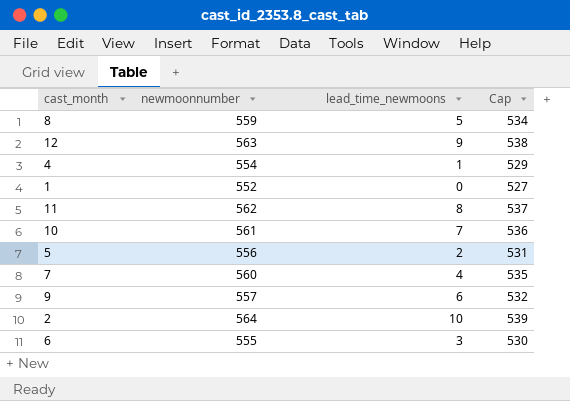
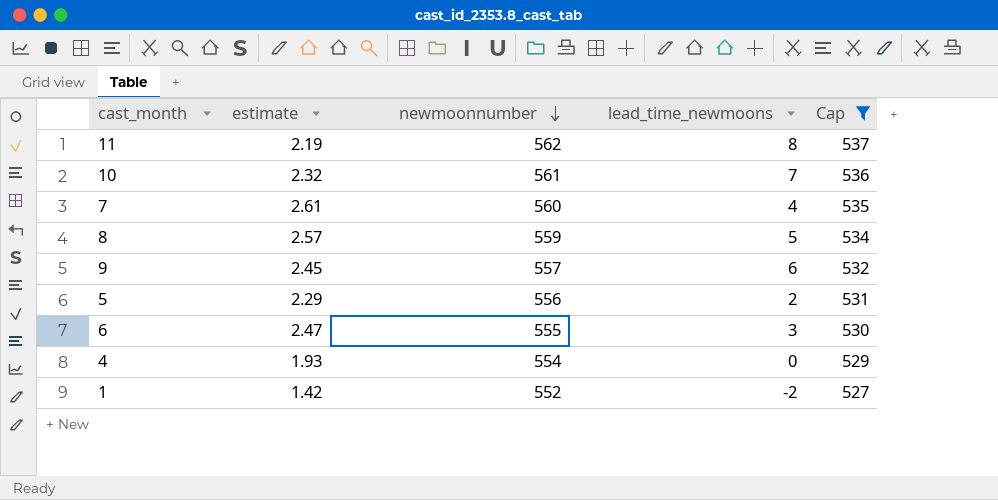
filter: none -> Cap <= 537
row order: none -> newmoonnumber descending
column estimate | position: none -> 2
4 | lead_time_newmoons: 1 -> 0
1 | lead_time_newmoons: 0 -> -2

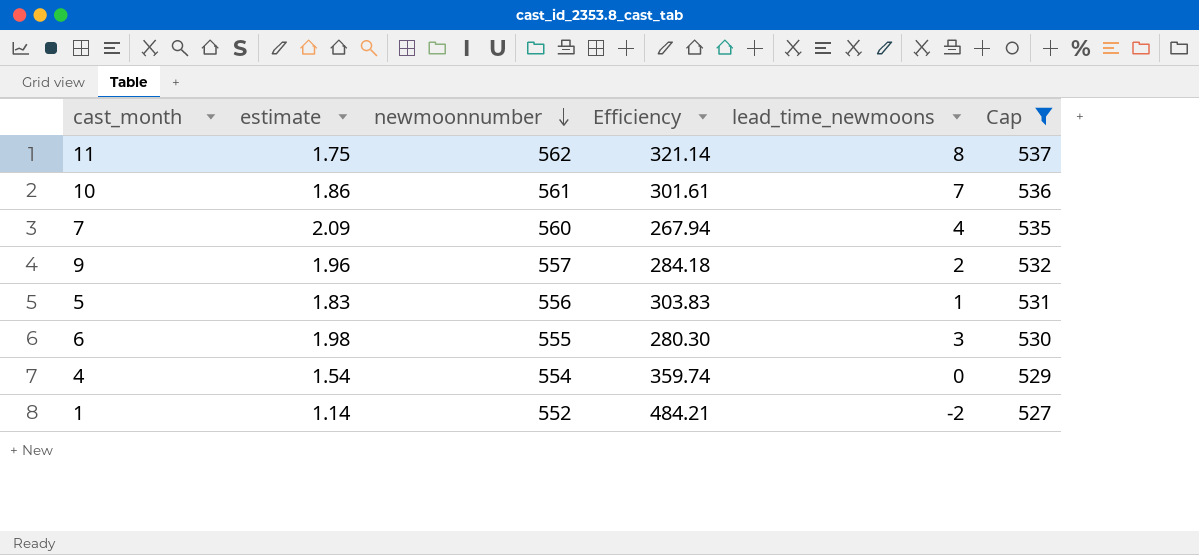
column Efficiency | formula: none -> [newmoonnumber] / [estimate]
row 8: 2.57 | 559 | 5 | 534 -> none
11 | estimate: 2.19 -> 1.75
10 | estimate: 2.32 -> 1.86
7 | estimate: 2.61 -> 2.09
9 | estimate: 2.45 -> 1.96
9 | lead_time_newmoons: 6 -> 2
5 | estimate: 2.29 -> 1.83
5 | lead_time_newmoons: 2 -> 1
6 | estimate: 2.47 -> 1.98
4 | estimate: 1.93 -> 1.54
1 | estimate: 1.42 -> 1.14

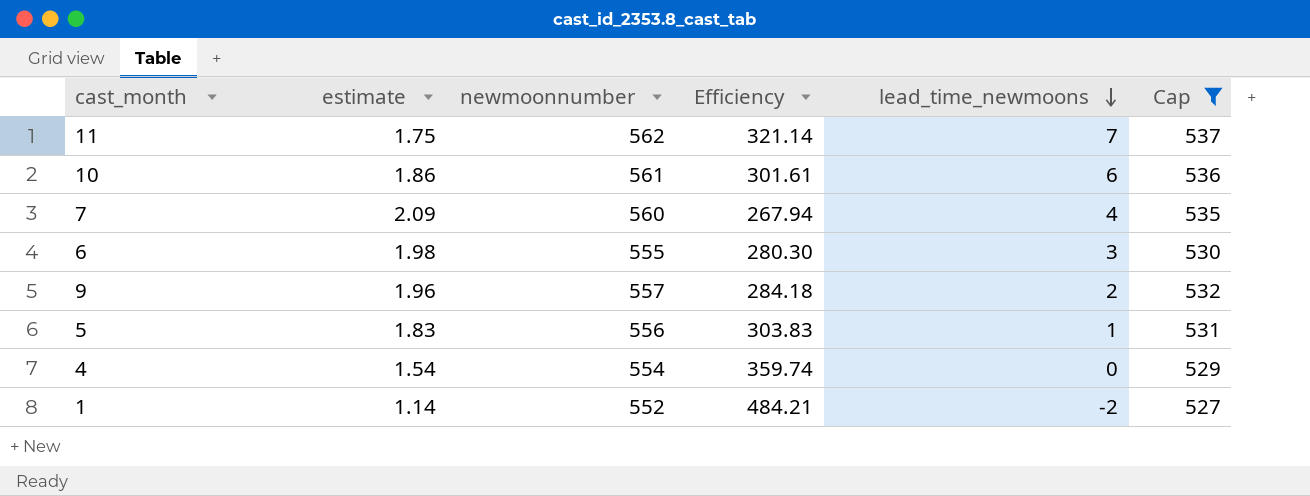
row order: newmoonnumber descending -> lead_time_newmoons descending
11 | lead_time_newmoons: 8 -> 7
10 | lead_time_newmoons: 7 -> 6

